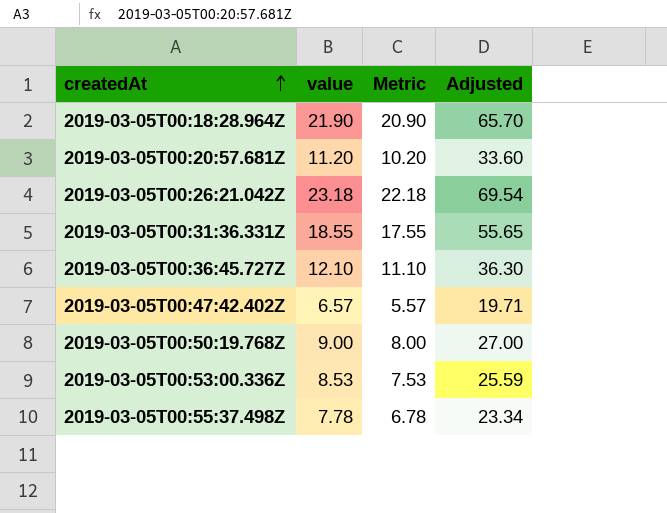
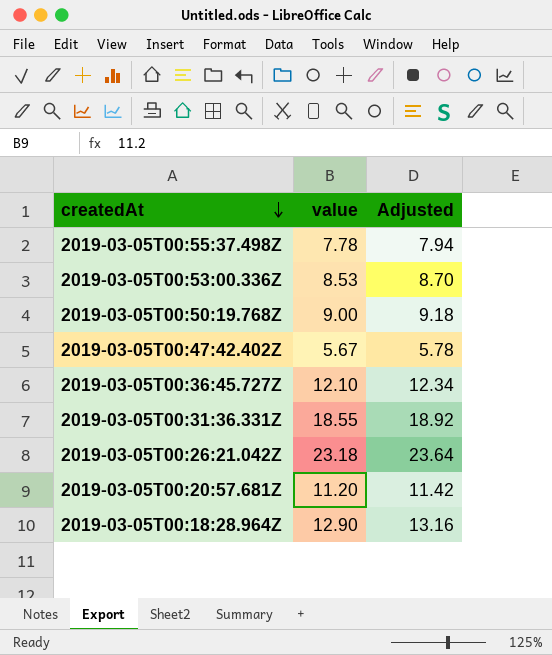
row order: createdAt ascending -> createdAt descending
column Metric | formula: [value] - 1 -> none
column Adjusted | formula: [value] * 3 -> [value] * 1.02
2019-03-05T00:47:42.402Z | value: 6.57 -> 5.67
2019-03-05T00:18:28.964Z | value: 21.90 -> 12.90

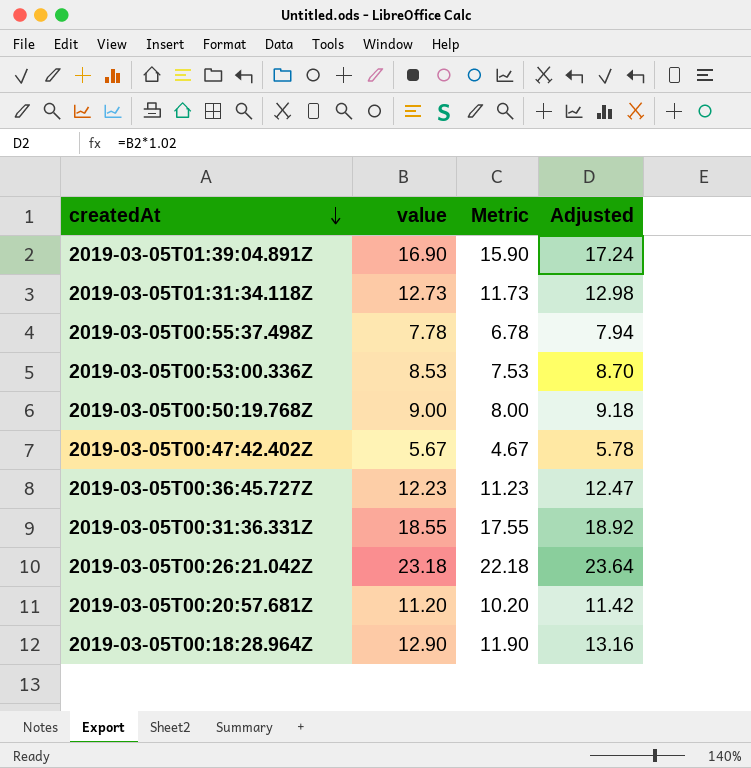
column Metric | formula: none -> [value] - 1
row 2019-03-05T01:39:04.891Z: none -> 16.90 | 15.90 | 17.24
row 2019-03-05T01:31:34.118Z: none -> 12.73 | 11.73 | 12.98
2019-03-05T00:36:45.727Z | value: 12.10 -> 12.23
2019-03-05T00:36:45.727Z | Adjusted: 12.34 -> 12.47

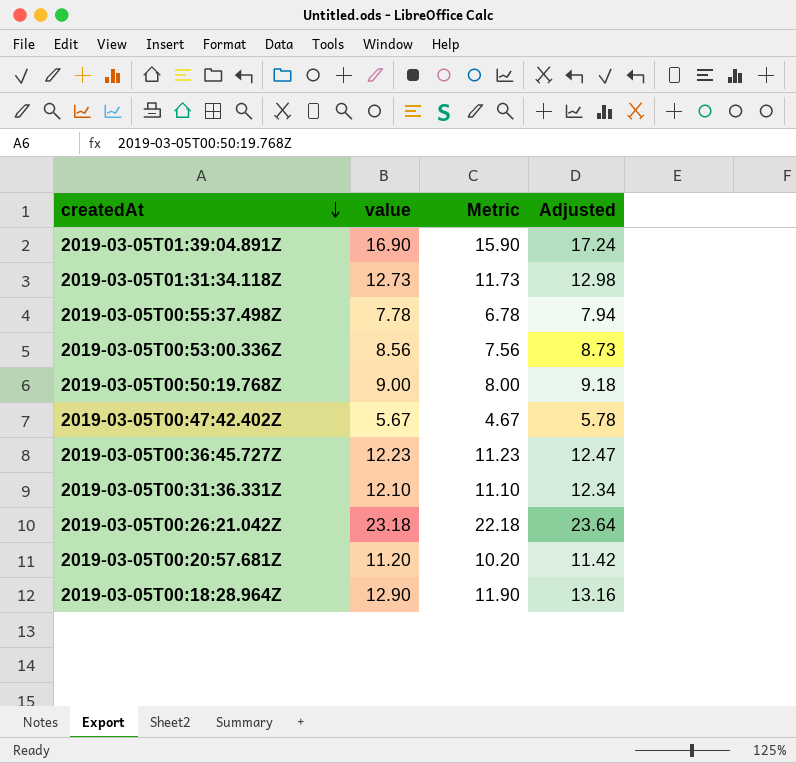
2019-03-05T00:53:00.336Z | value: 8.53 -> 8.56
2019-03-05T00:53:00.336Z | Metric: 7.53 -> 7.56
2019-03-05T00:53:00.336Z | Adjusted: 8.70 -> 8.73
2019-03-05T00:31:36.331Z | value: 18.55 -> 12.10
2019-03-05T00:31:36.331Z | Metric: 17.55 -> 11.10
2019-03-05T00:31:36.331Z | Adjusted: 18.92 -> 12.34

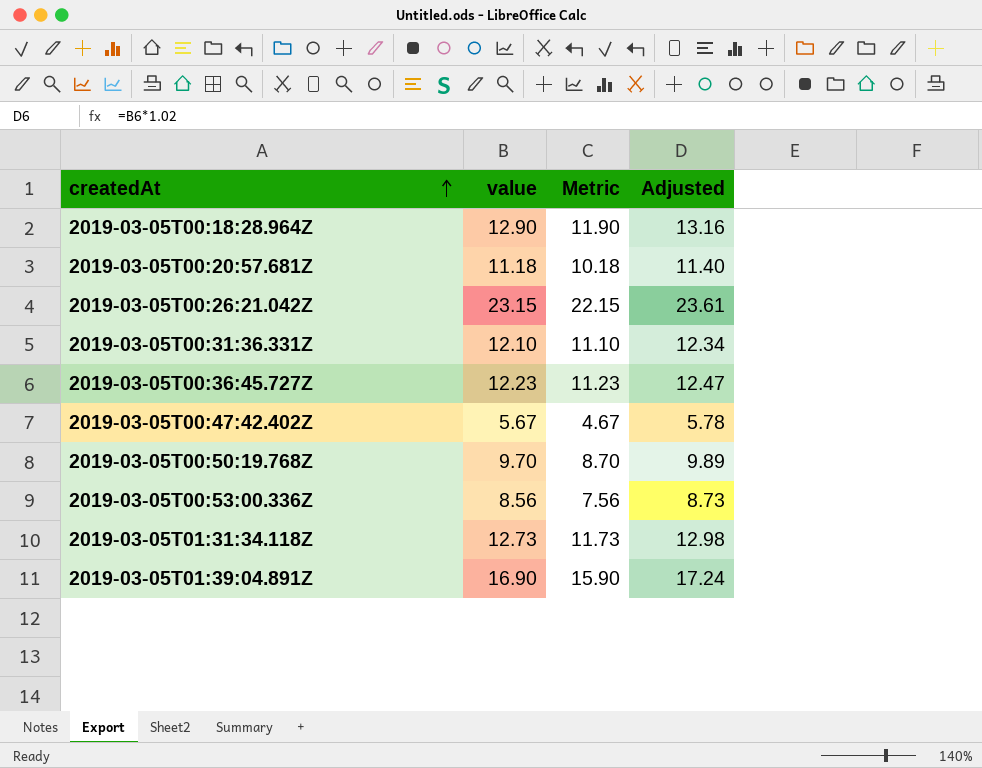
row order: createdAt descending -> createdAt ascending
row 2019-03-05T00:55:37.498Z: 7.78 | 6.78 | 7.94 -> none
2019-03-05T00:20:57.681Z | value: 11.20 -> 11.18
2019-03-05T00:20:57.681Z | Metric: 10.20 -> 10.18
2019-03-05T00:20:57.681Z | Adjusted: 11.42 -> 11.40
2019-03-05T00:26:21.042Z | value: 23.18 -> 23.15
2019-03-05T00:26:21.042Z | Metric: 22.18 -> 22.15
2019-03-05T00:26:21.042Z | Adjusted: 23.64 -> 23.61
2019-03-05T00:50:19.768Z | value: 9.00 -> 9.70
2019-03-05T00:50:19.768Z | Metric: 8.00 -> 8.70
2019-03-05T00:50:19.768Z | Adjusted: 9.18 -> 9.89

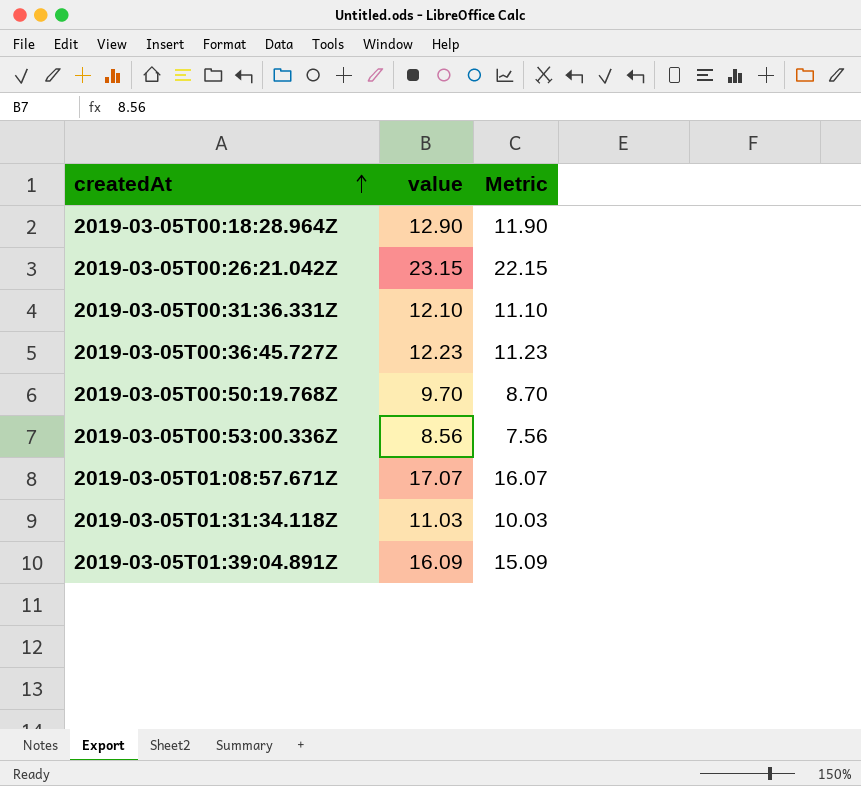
column Adjusted | formula: [value] * 1.02 -> none
row 2019-03-05T00:20:57.681Z: 11.18 | 10.18 | 11.40 -> none
row 2019-03-05T00:47:42.402Z: 5.67 | 4.67 | 5.78 -> none
row 2019-03-05T01:08:57.671Z: none -> 17.07 | 16.07
2019-03-05T01:31:34.118Z | value: 12.73 -> 11.03
2019-03-05T01:31:34.118Z | Metric: 11.73 -> 10.03
2019-03-05T01:39:04.891Z | value: 16.90 -> 16.09
2019-03-05T01:39:04.891Z | Metric: 15.90 -> 15.09

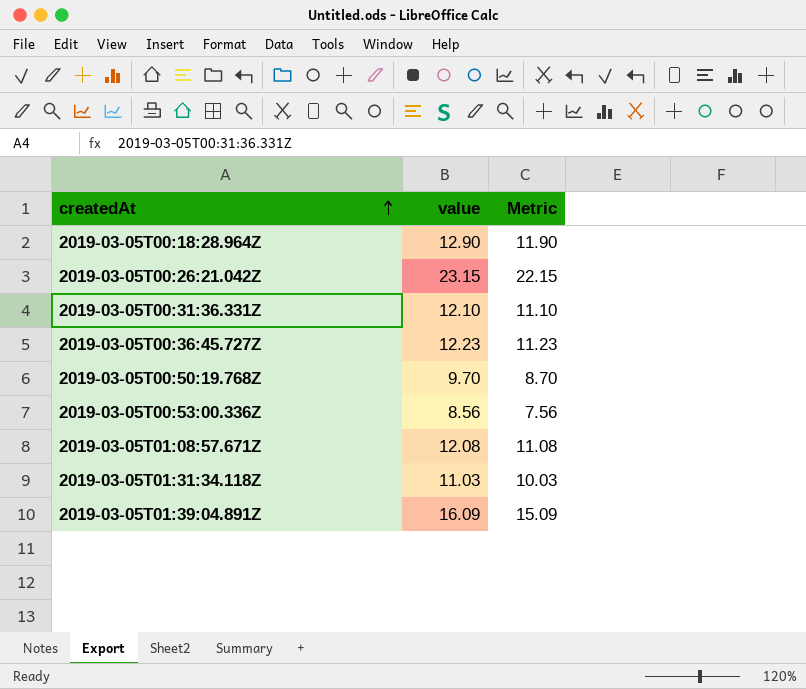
2019-03-05T01:08:57.671Z | value: 17.07 -> 12.08
2019-03-05T01:08:57.671Z | Metric: 16.07 -> 11.08

